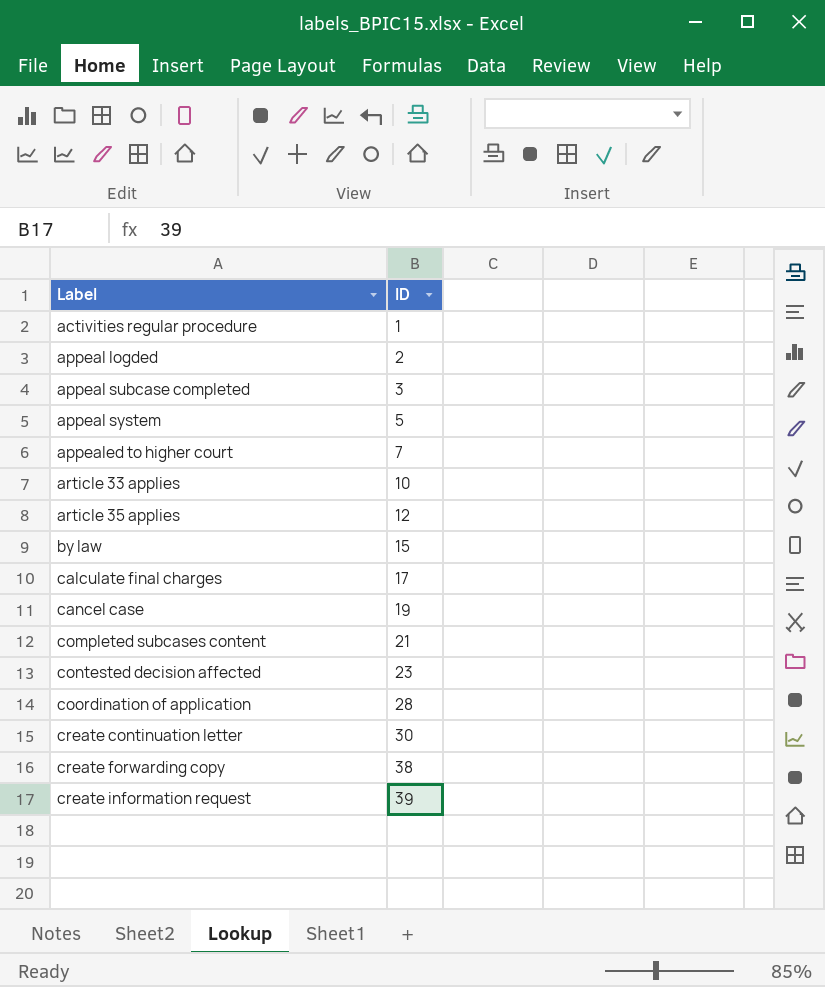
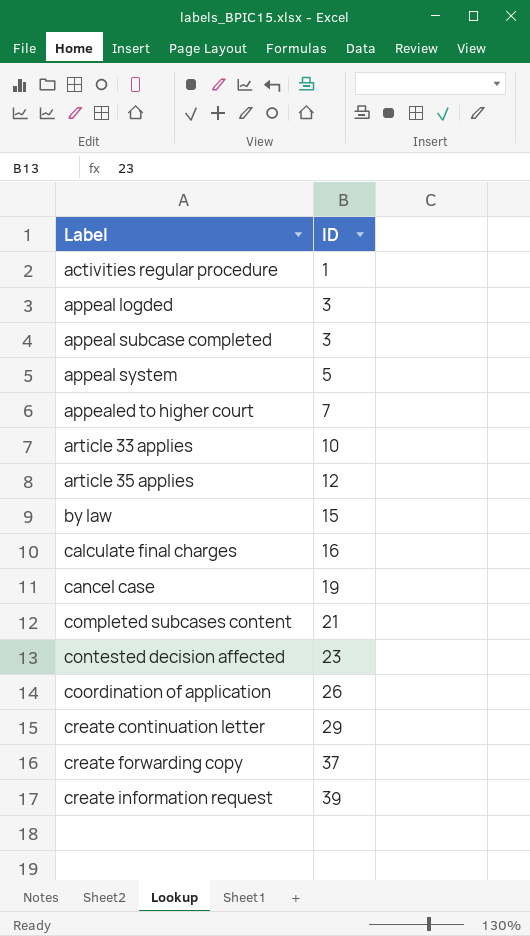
appeal logded | ID: 2 -> 3
calculate final charges | ID: 17 -> 16
coordination of application | ID: 28 -> 26
create continuation letter | ID: 30 -> 29
create forwarding copy | ID: 38 -> 37

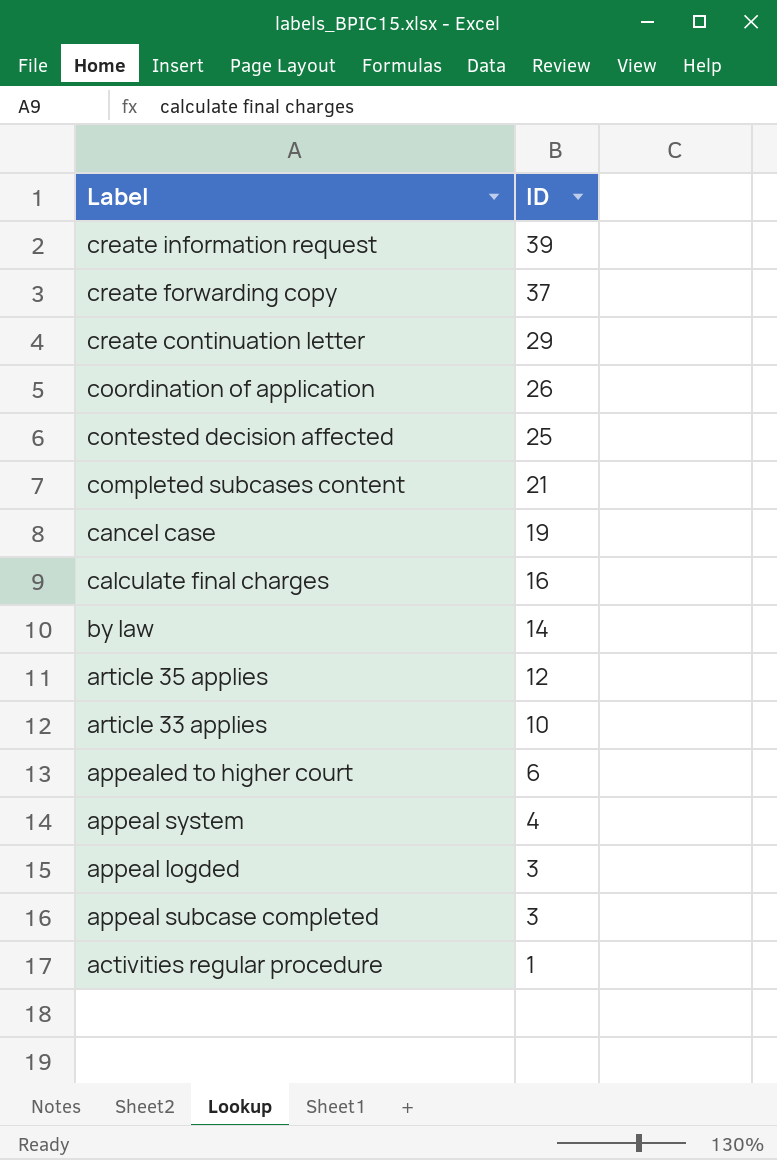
row order: Label ascending -> ID descending
contested decision affected | ID: 23 -> 25
by law | ID: 15 -> 14
appealed to higher court | ID: 7 -> 6
appeal system | ID: 5 -> 4

